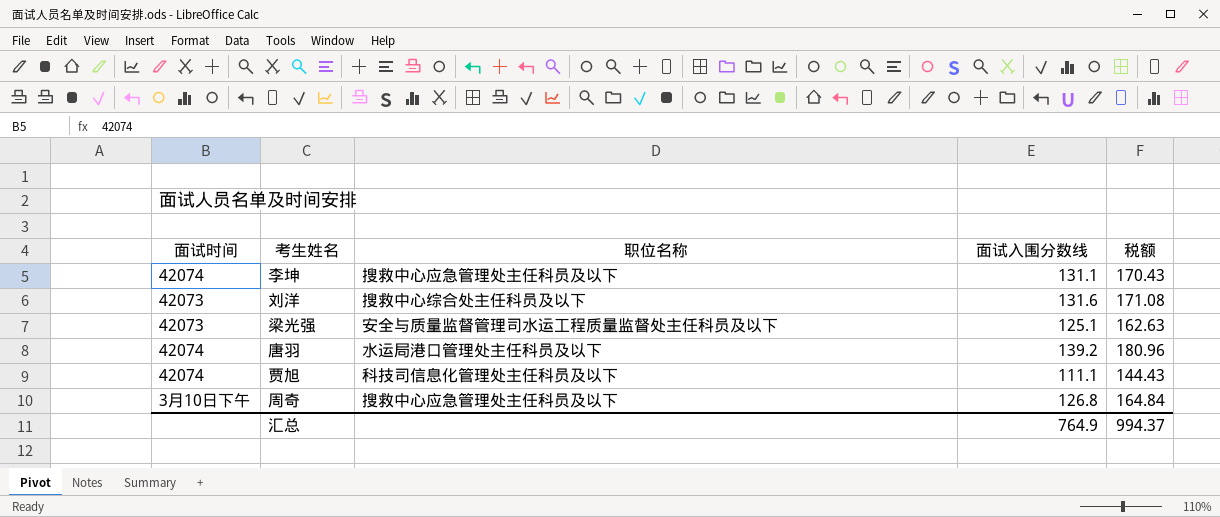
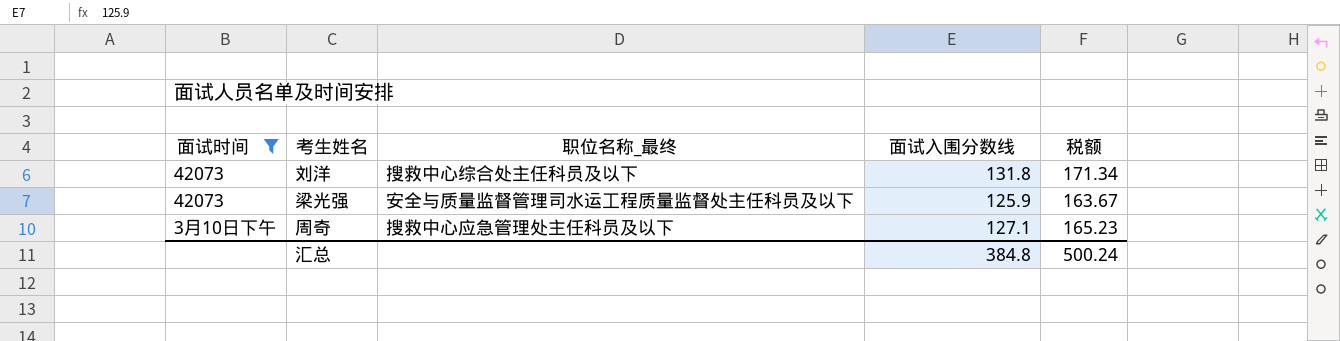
filter: none -> 面试时间 != 42074
column name: 职位名称 -> 职位名称_最终
刘洋 | 面试入围分数线: 131.6 -> 131.8
刘洋 | 税额: 171.08 -> 171.34
梁光强 | 面试入围分数线: 125.1 -> 125.9
梁光强 | 税额: 162.63 -> 163.67
周奇 | 面试入围分数线: 126.8 -> 127.1
周奇 | 税额: 164.84 -> 165.23
汇总 | 面试入围分数线: 764.9 -> 384.8
汇总 | 税额: 994.37 -> 500.24

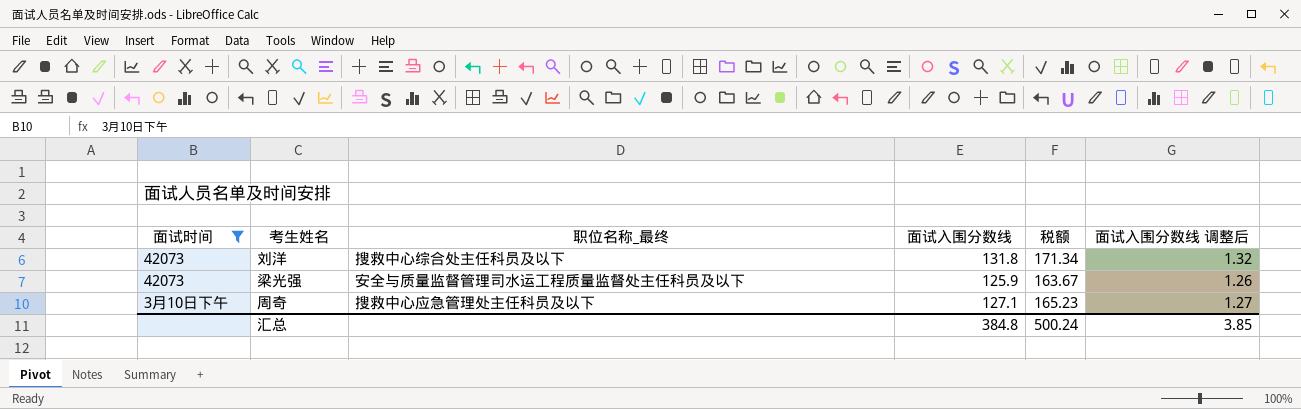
column 面试入围分数线 调整后 | formula: none -> [面试入围分数线] * 0.01

